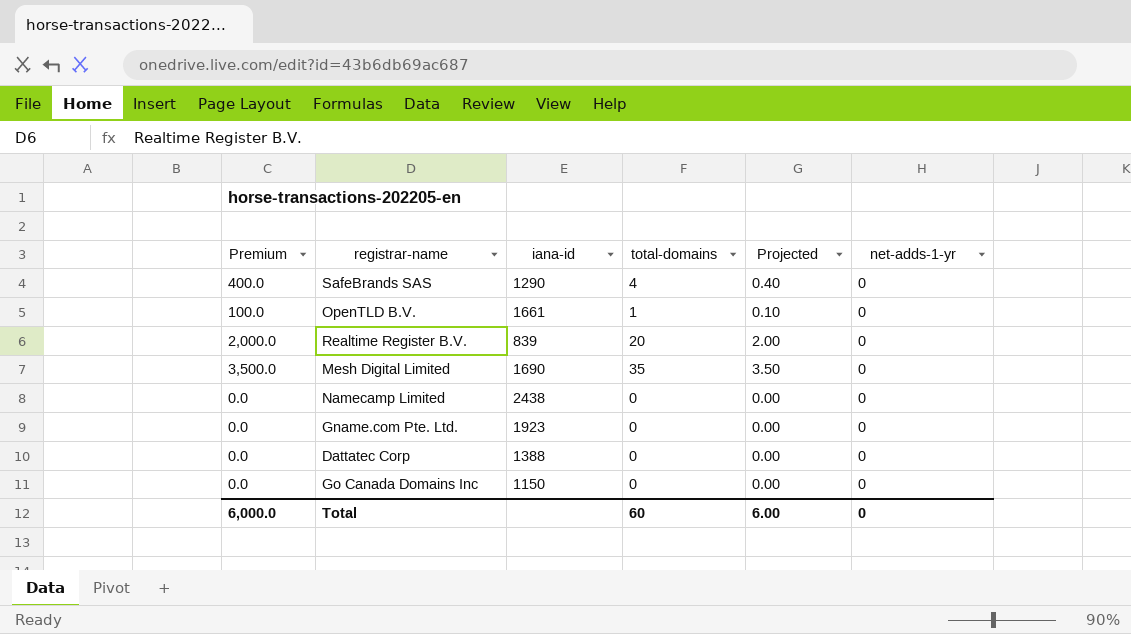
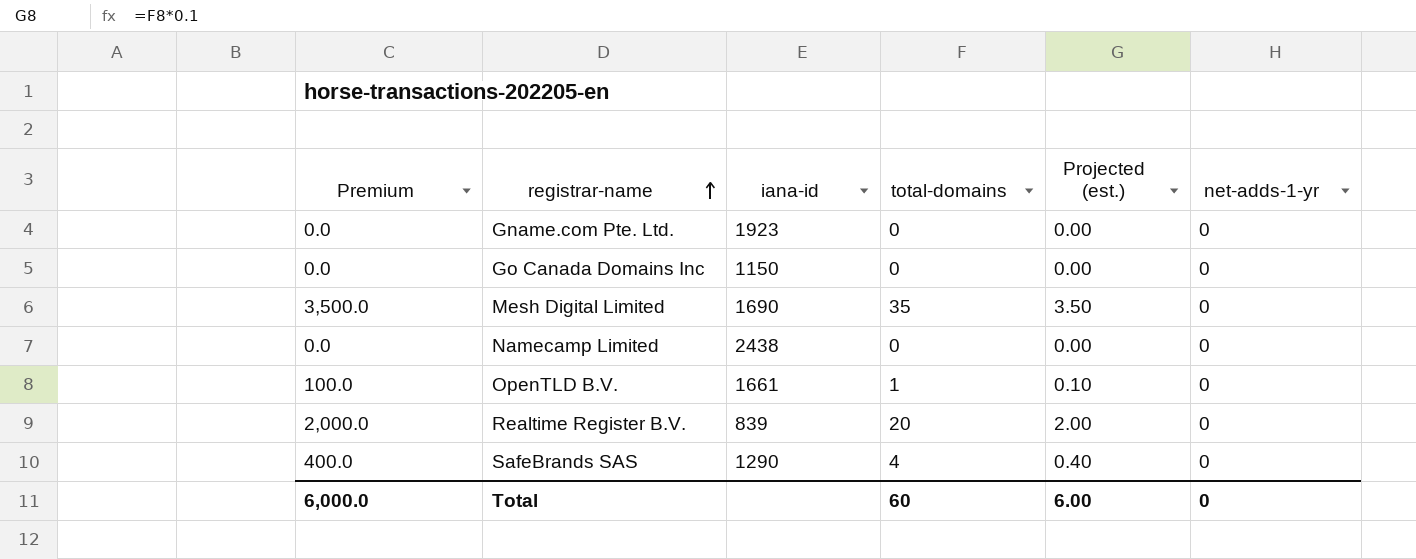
row order: none -> registrar-name ascending
column name: Projected -> Projected (est.)
row Dattatec Corp: 0.0 | 1388 | 0 | 0.00 | 0 -> none

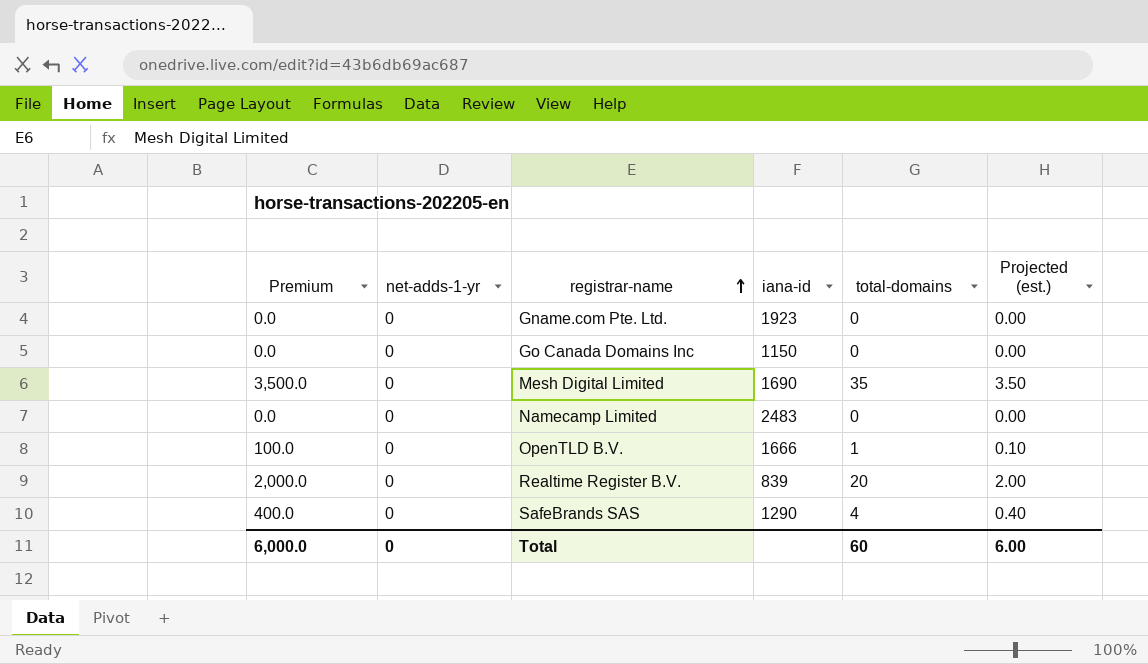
column net-adds-1-yr | position: 6 -> 2
Namecamp Limited | iana-id: 2438 -> 2483
OpenTLD B.V. | iana-id: 1661 -> 1666

